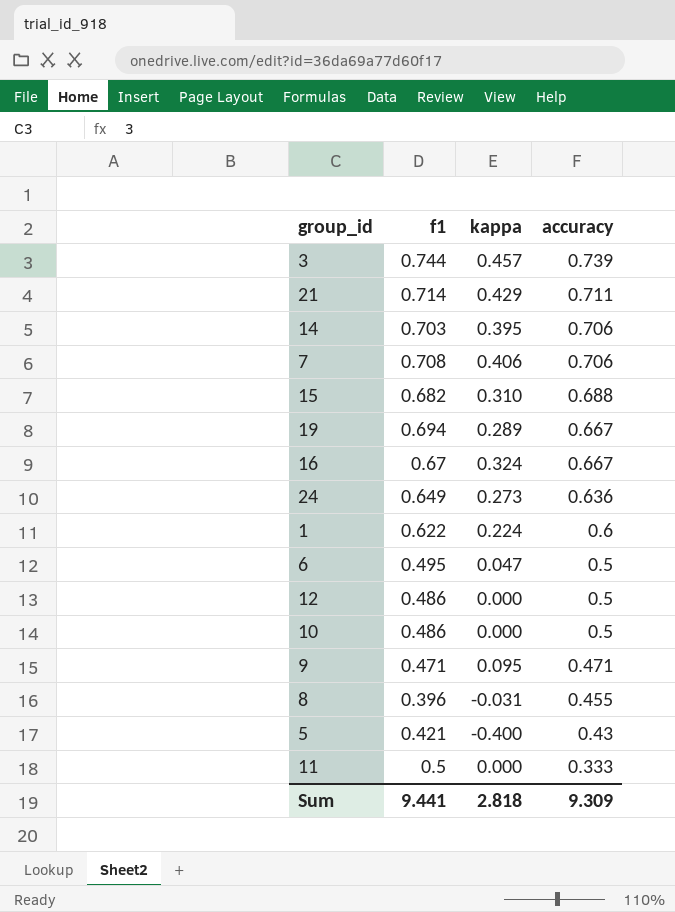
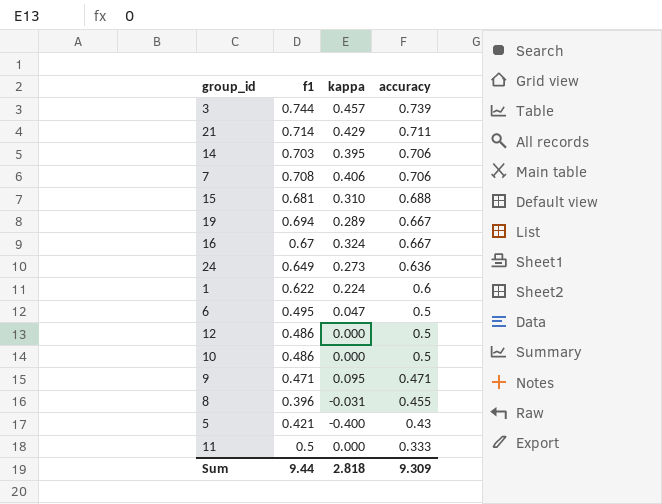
15 | f1: 0.682 -> 0.681
Sum | f1: 9.441 -> 9.44

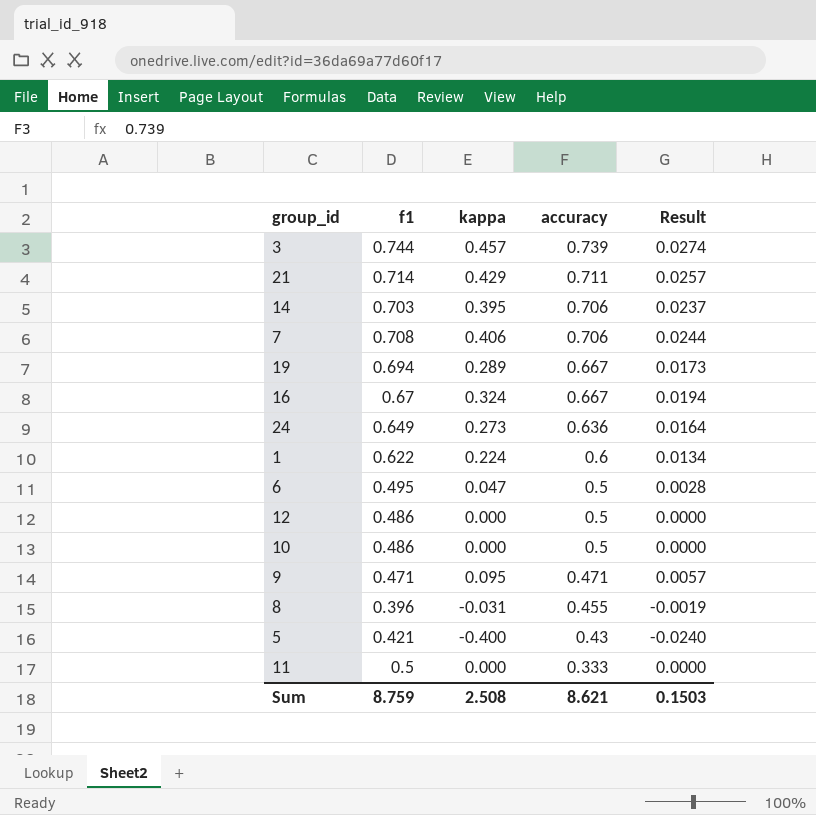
column Result | formula: none -> [kappa] * 0.06
row 15: 0.681 | 0.310 | 0.688 -> none
Sum | f1: 9.44 -> 8.759
Sum | kappa: 2.818 -> 2.508
Sum | accuracy: 9.309 -> 8.621

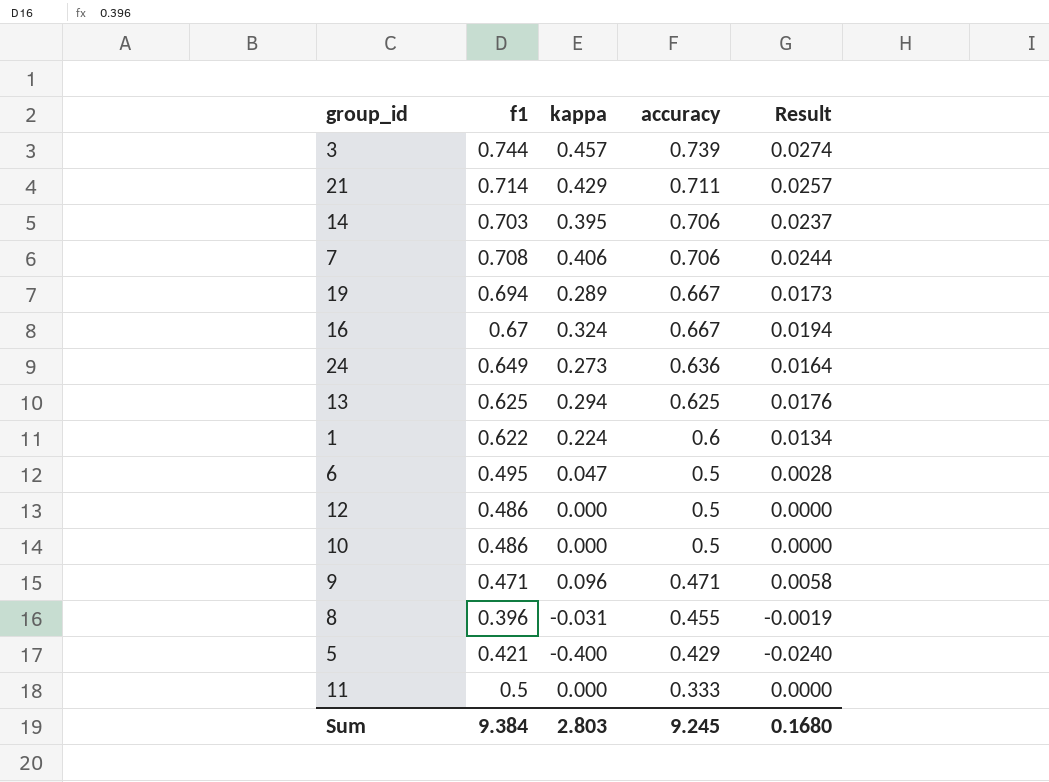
row 13: none -> 0.625 | 0.294 | 0.625 | 0.0176
9 | kappa: 0.095 -> 0.096
9 | Result: 0.0057 -> 0.0058
5 | accuracy: 0.43 -> 0.429
Sum | f1: 8.759 -> 9.384
Sum | kappa: 2.508 -> 2.803
Sum | accuracy: 8.621 -> 9.245
Sum | Result: 0.1503 -> 0.1680

